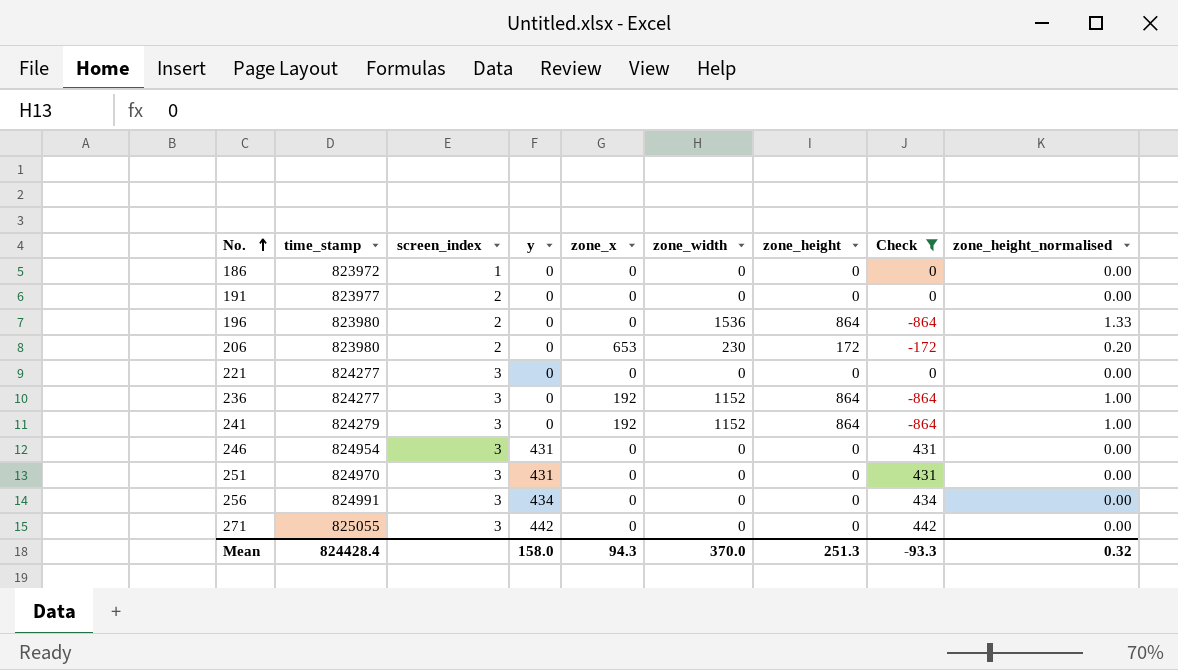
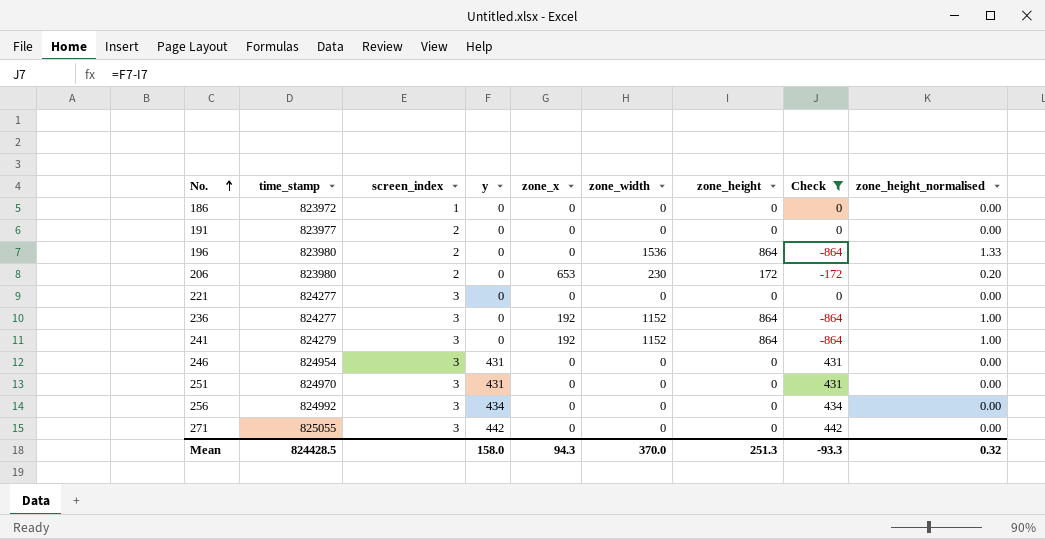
256 | time_stamp: 824991 -> 824992
Mean | time_stamp: 824428.4 -> 824428.5

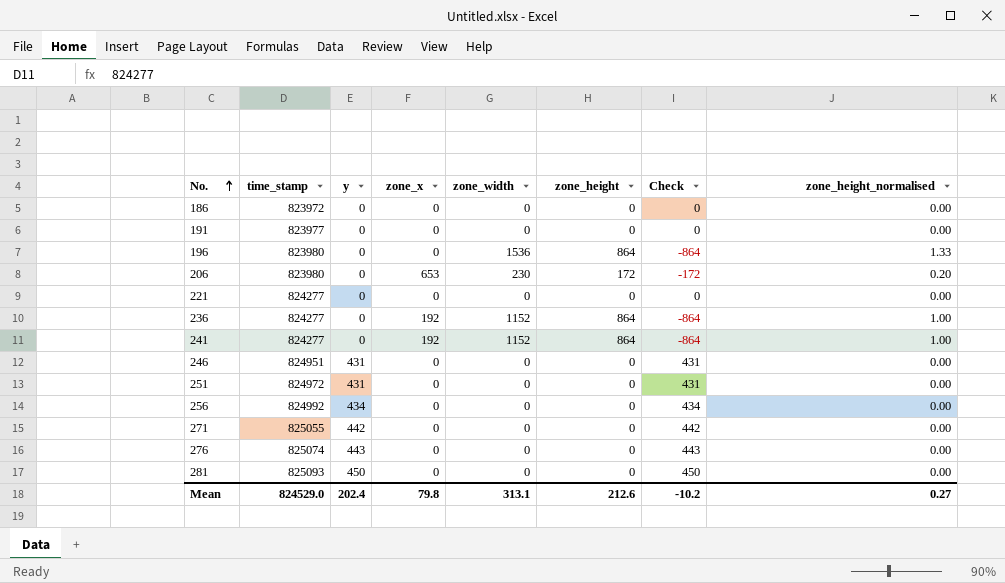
filter: Check <= 442 -> none
column screen_index | position: 3 -> none
241 | time_stamp: 824279 -> 824277
246 | time_stamp: 824954 -> 824951
251 | time_stamp: 824970 -> 824972
Mean | time_stamp: 824428.5 -> 824529.0
Mean | y: 158.0 -> 202.4
Mean | zone_x: 94.3 -> 79.8
Mean | zone_width: 370.0 -> 313.1
Mean | zone_height: 251.3 -> 212.6
Mean | Check: -93.3 -> -10.2
Mean | zone_height_normalised: 0.32 -> 0.27

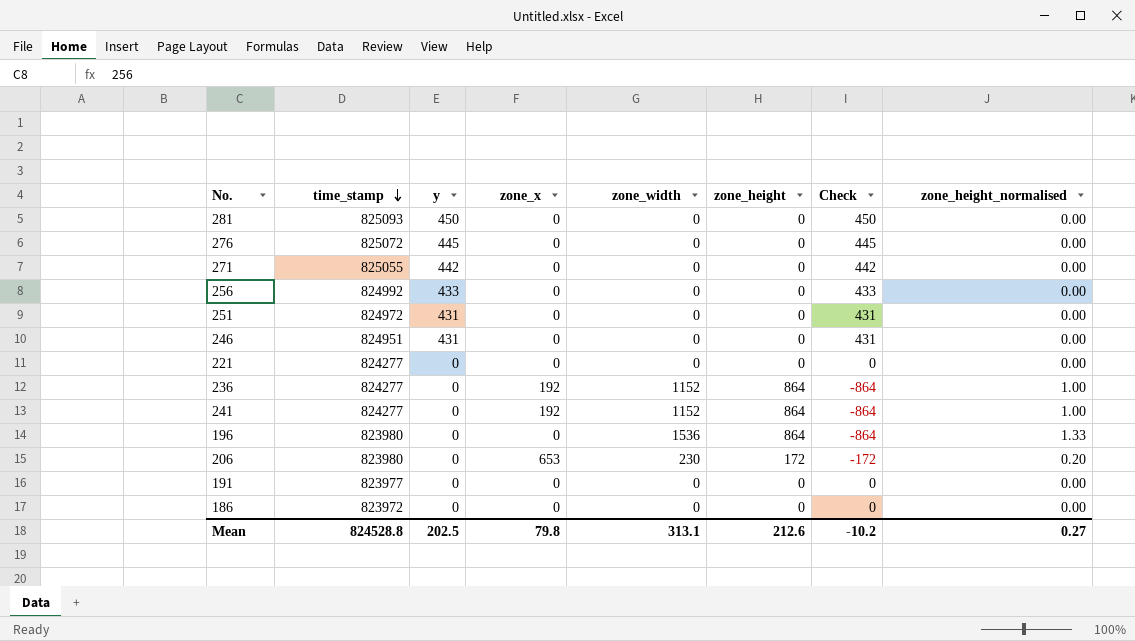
row order: No. ascending -> time_stamp descending
276 | time_stamp: 825074 -> 825072
276 | y: 443 -> 445
276 | Check: 443 -> 445
256 | y: 434 -> 433
256 | Check: 434 -> 433
Mean | time_stamp: 824529.0 -> 824528.8
Mean | y: 202.4 -> 202.5

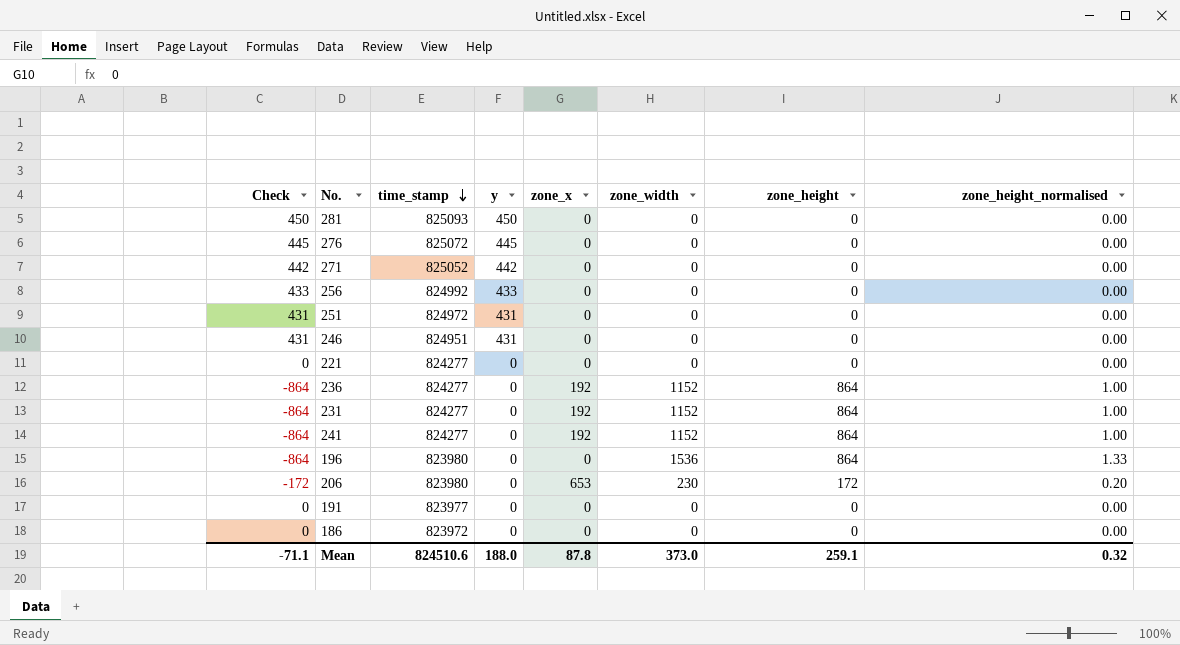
column Check | position: 7 -> 1
271 | time_stamp: 825055 -> 825052
row 231: none -> -864 | 824277 | 0 | 192 | 1152 | 864 | 1.00
Mean | Check: -10.2 -> -71.1
Mean | time_stamp: 824528.8 -> 824510.6
Mean | y: 202.5 -> 188.0
Mean | zone_x: 79.8 -> 87.8
Mean | zone_width: 313.1 -> 373.0
Mean | zone_height: 212.6 -> 259.1
Mean | zone_height_normalised: 0.27 -> 0.32

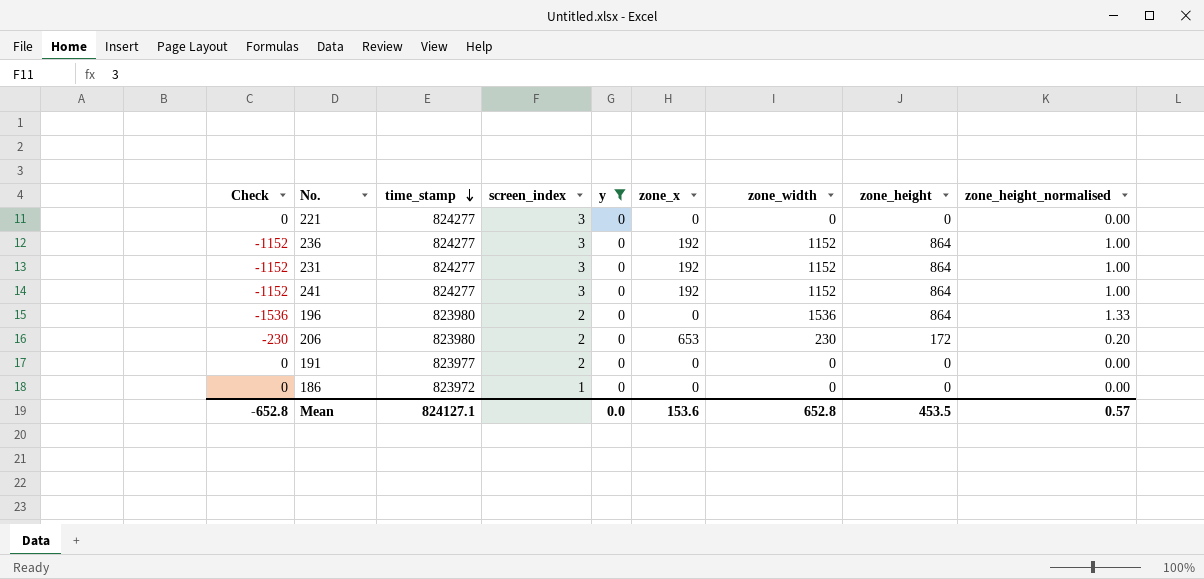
filter: none -> y = 0
column Check | formula: [y] - [zone_height] -> [y] - [zone_width]
column screen_index | position: none -> 4
Mean | Check: -71.1 -> -652.8
Mean | time_stamp: 824510.6 -> 824127.1
Mean | y: 188.0 -> 0.0
Mean | zone_x: 87.8 -> 153.6
Mean | zone_width: 373.0 -> 652.8
Mean | zone_height: 259.1 -> 453.5
Mean | zone_height_normalised: 0.32 -> 0.57

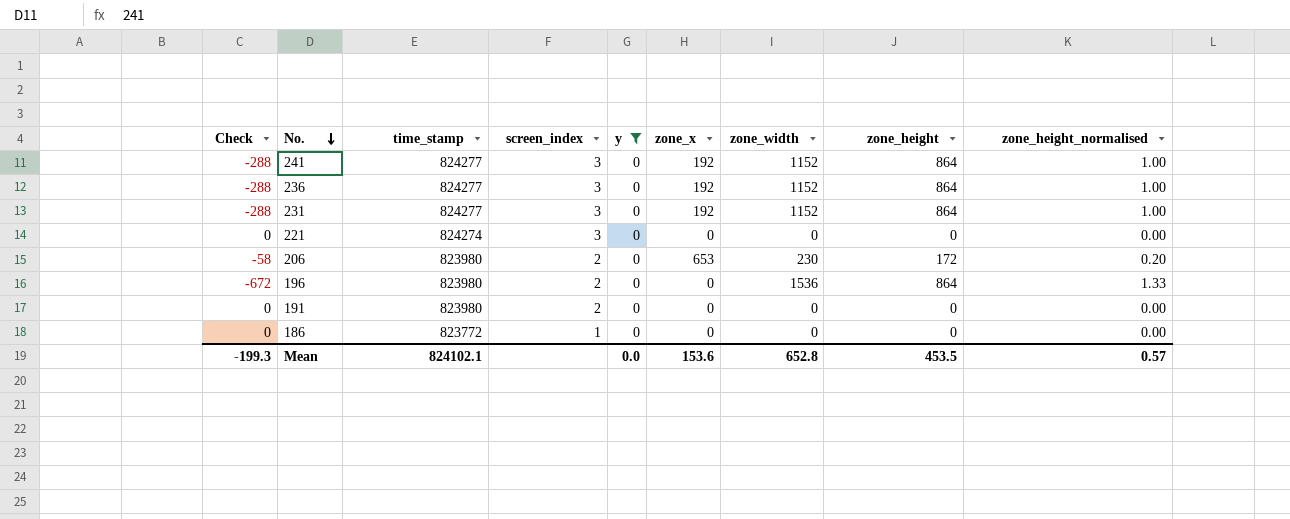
row order: time_stamp descending -> No. descending
column Check | formula: [y] - [zone_width] -> [zone_height] - [zone_width]
221 | time_stamp: 824277 -> 824274
191 | time_stamp: 823977 -> 823980
186 | time_stamp: 823972 -> 823772
Mean | Check: -652.8 -> -199.3
Mean | time_stamp: 824127.1 -> 824102.1

